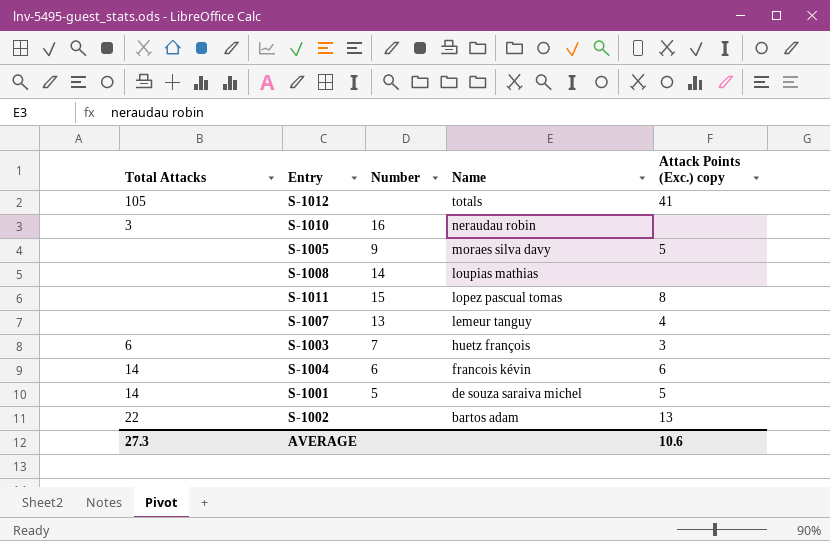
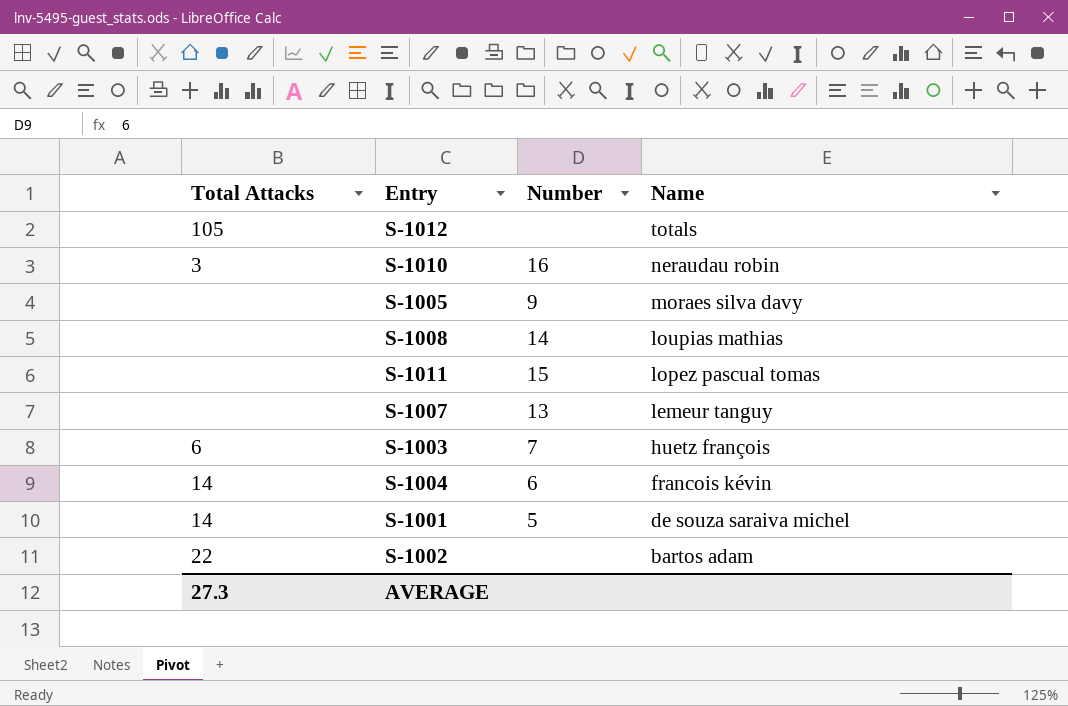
column Attack Points (Exc.) copy | position: 5 -> none

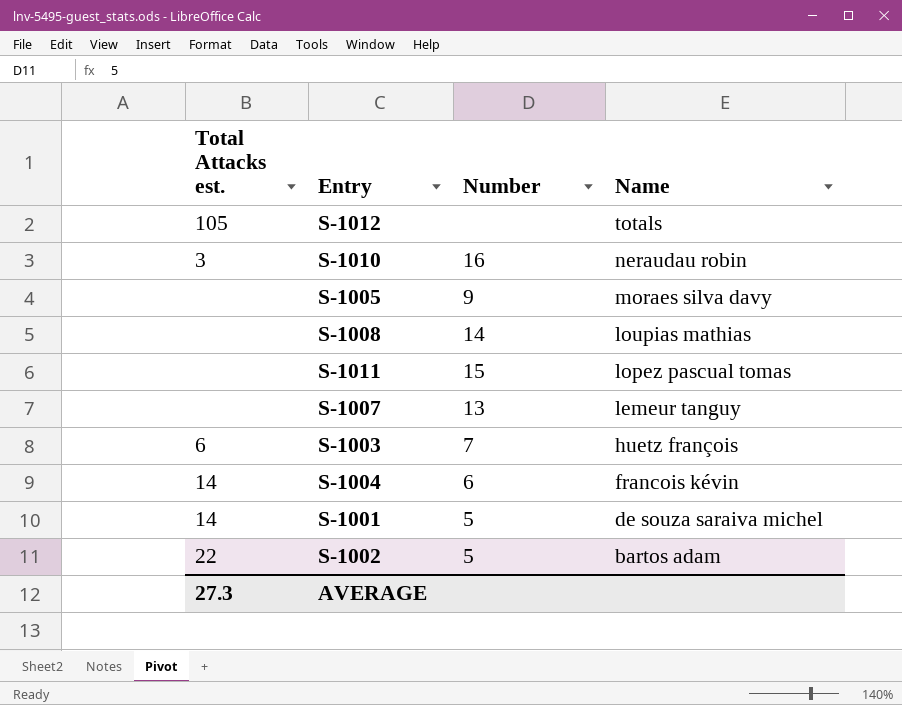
column name: Total Attacks -> Total Attacks est.
S-1002 | Number: none -> 5

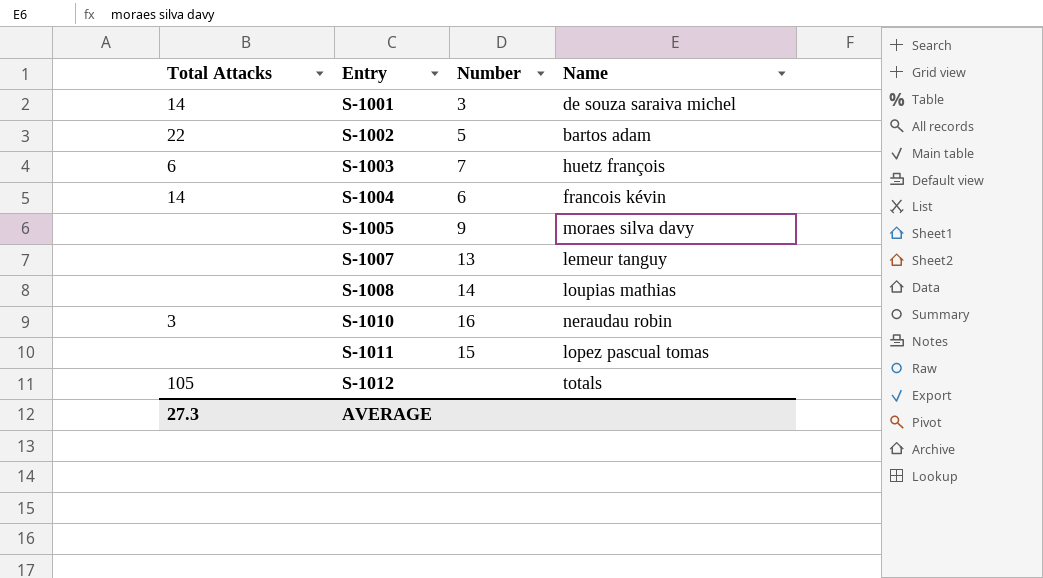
row order: Name descending -> Entry ascending
column name: Total Attacks est. -> Total Attacks
S-1001 | Number: 5 -> 3

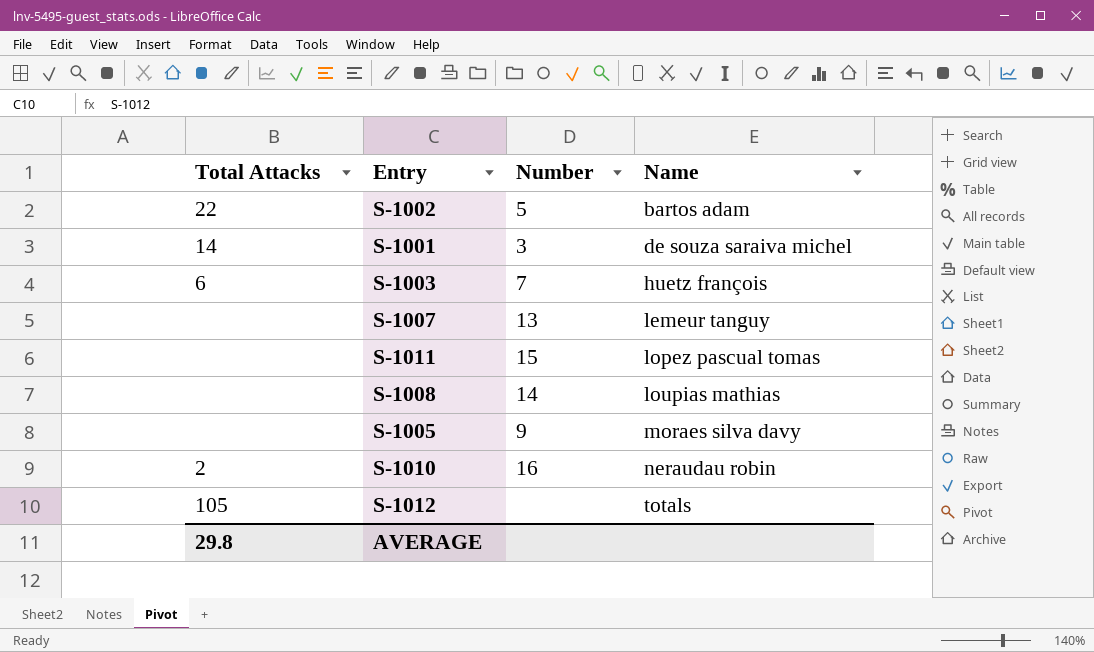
row order: Entry ascending -> Name ascending
row S-1004: 14 | 6 | francois kévin -> none
S-1010 | Total Attacks: 3 -> 2
AVERAGE | Total Attacks: 27.3 -> 29.8

